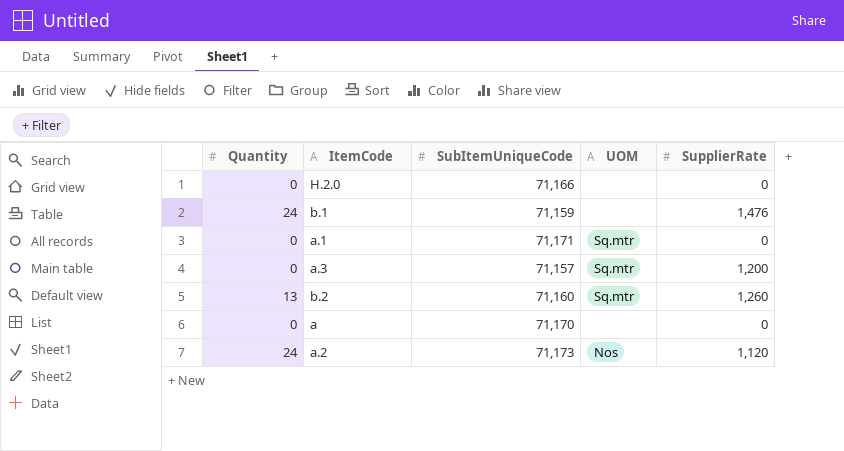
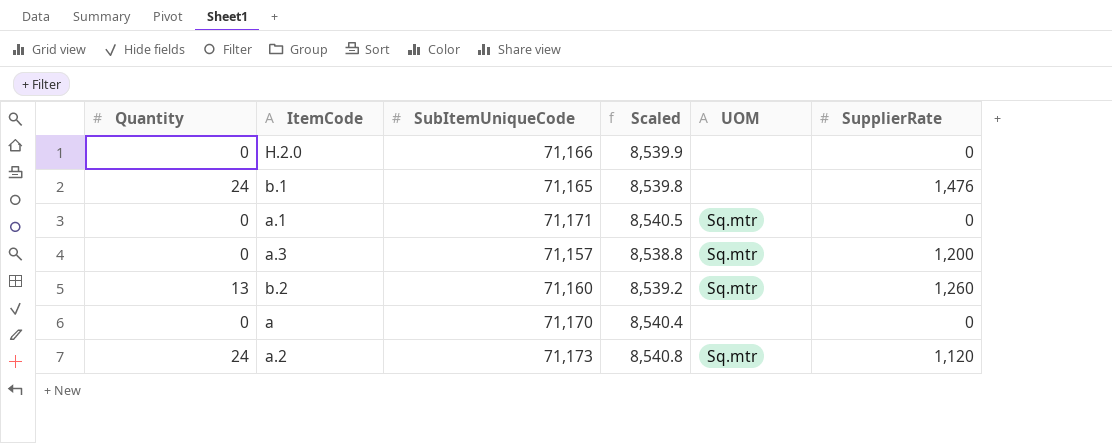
column Scaled | formula: none -> [SubItemUniqueCode] * 0.12
b.1 | SubItemUniqueCode: 71,159 -> 71,165
a.2 | UOM: Nos -> Sq.mtr

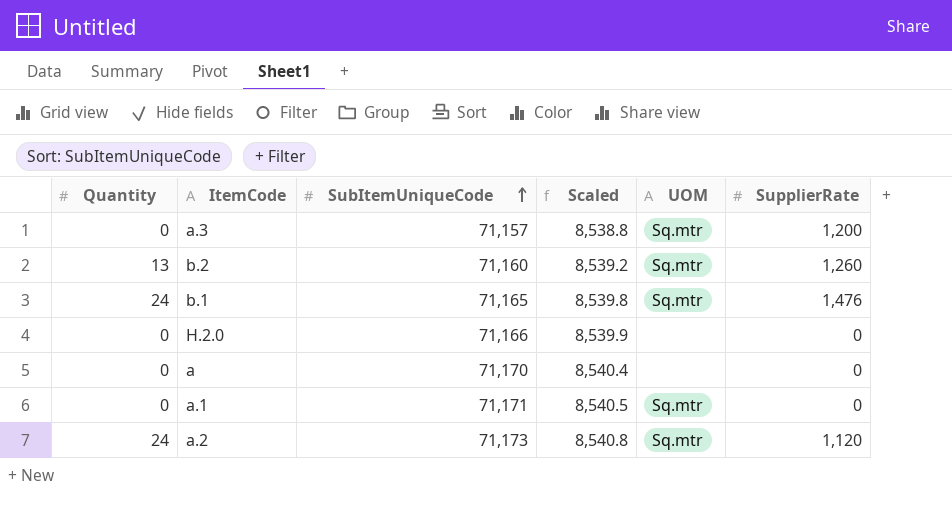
row order: none -> SubItemUniqueCode ascending
b.1 | UOM: none -> Sq.mtr

